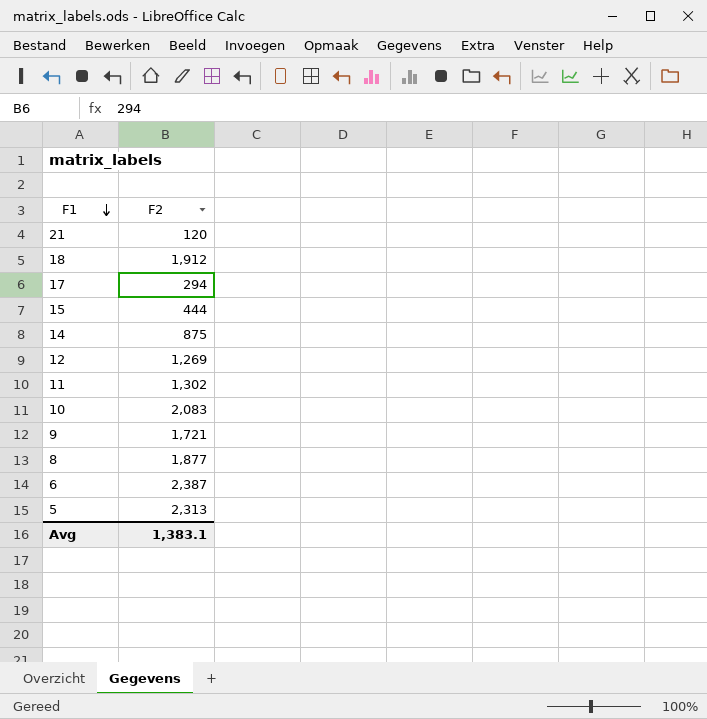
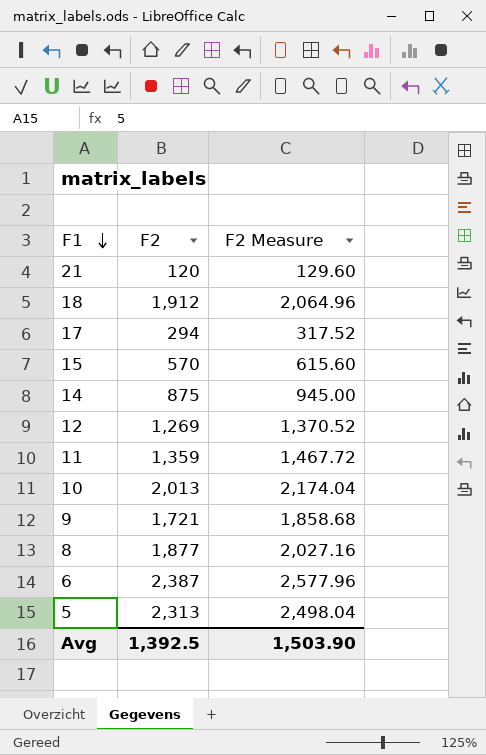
column F2 Measure | formula: none -> [F2] * 1.08
15 | F2: 444 -> 570
11 | F2: 1,302 -> 1,359
10 | F2: 2,083 -> 2,013
Avg | F2: 1,383.1 -> 1,392.5

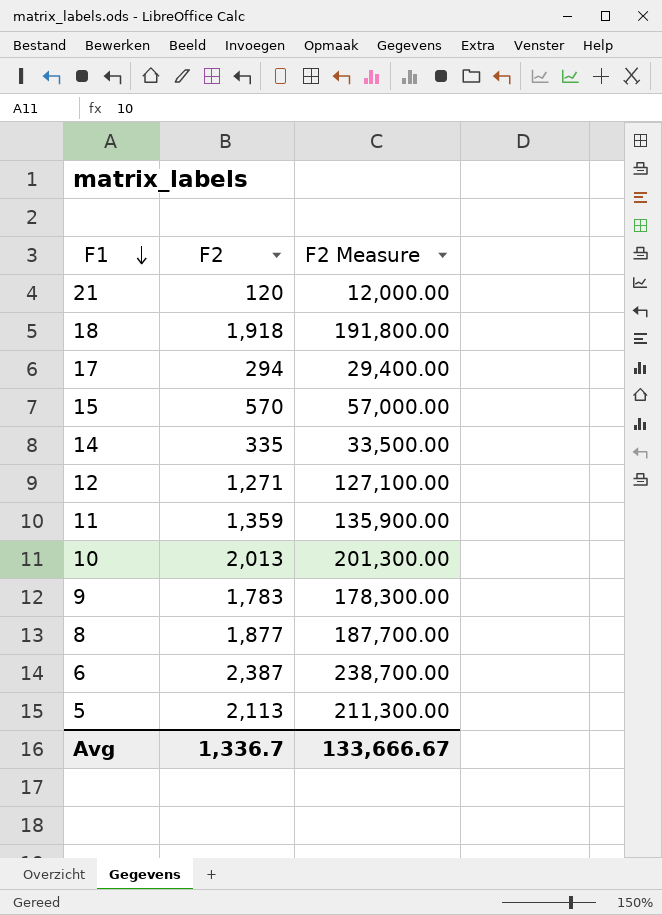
column F2 Measure | formula: [F2] * 1.08 -> [F2] * 100
18 | F2: 1,912 -> 1,918
14 | F2: 875 -> 335
12 | F2: 1,269 -> 1,271
9 | F2: 1,721 -> 1,783
5 | F2: 2,313 -> 2,113
Avg | F2: 1,392.5 -> 1,336.7
Avg | F2 Measure: 1,503.90 -> 133,666.67

